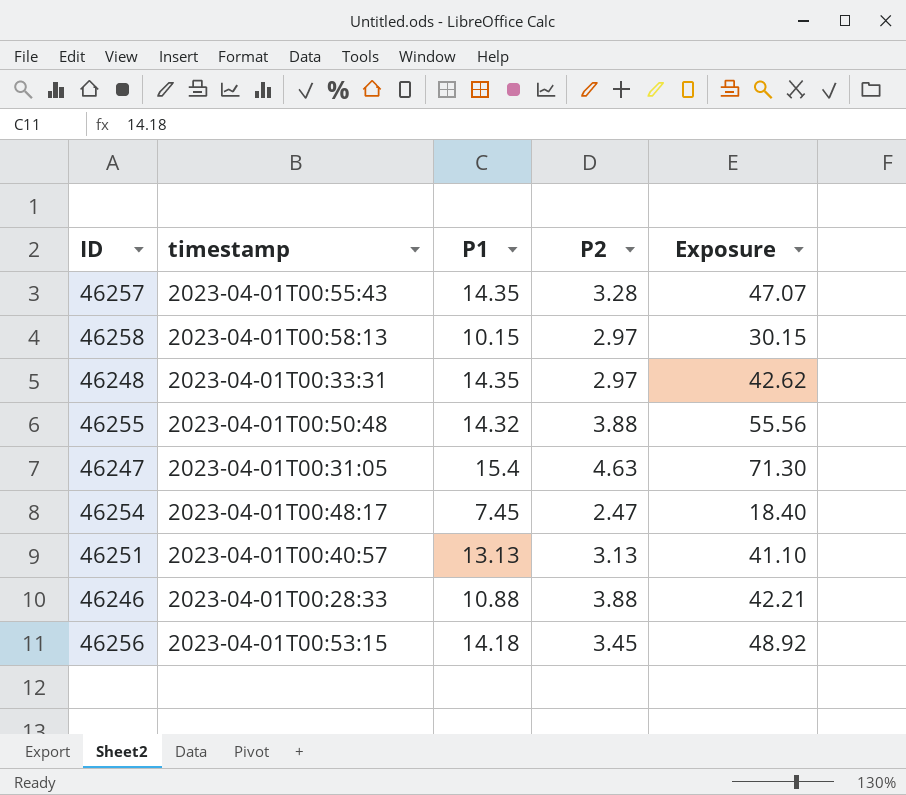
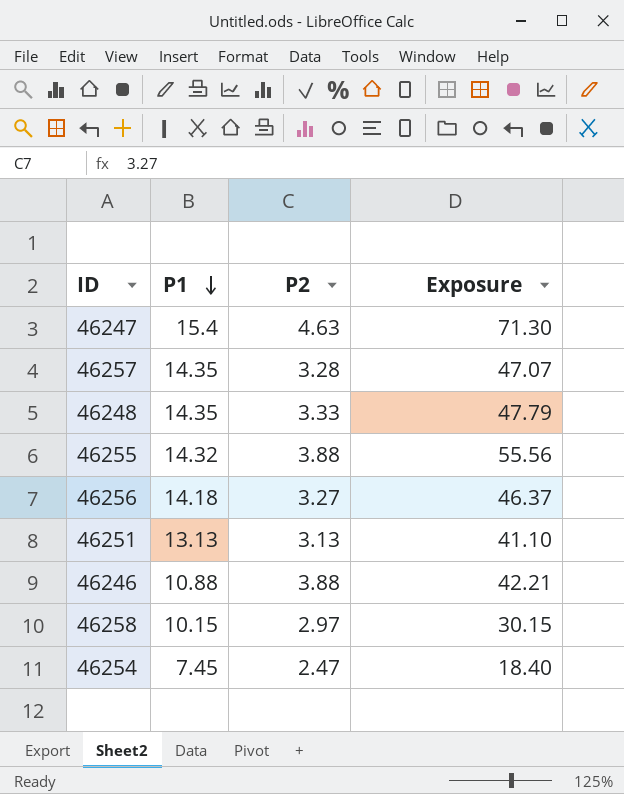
row order: none -> P1 descending
column timestamp | position: 2 -> none
46248 | P2: 2.97 -> 3.33
46248 | Exposure: 42.62 -> 47.79
46256 | P2: 3.45 -> 3.27
46256 | Exposure: 48.92 -> 46.37

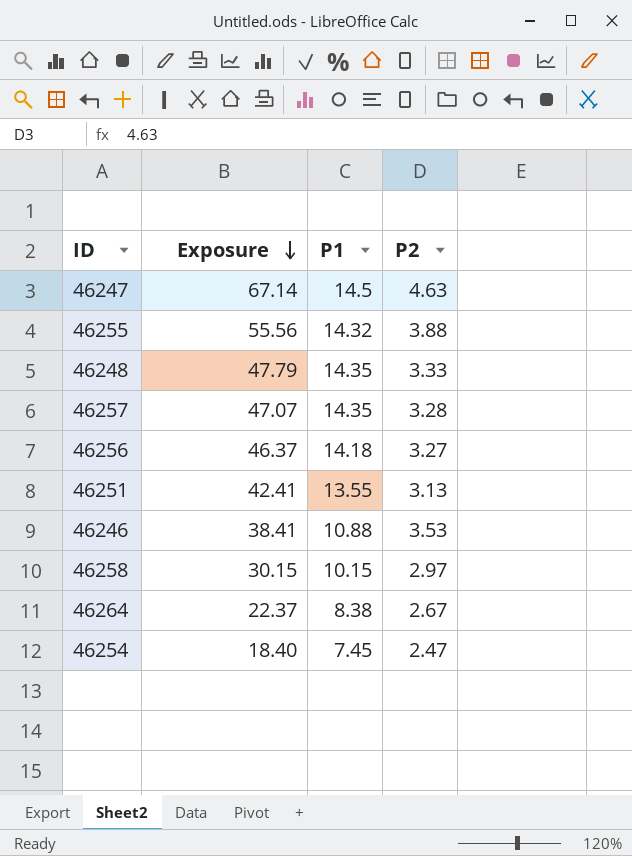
row order: P1 descending -> Exposure descending
column Exposure | position: 4 -> 2
46247 | Exposure: 71.30 -> 67.14
46247 | P1: 15.4 -> 14.5
46251 | Exposure: 41.10 -> 42.41
46251 | P1: 13.13 -> 13.55
46246 | Exposure: 42.21 -> 38.41
46246 | P2: 3.88 -> 3.53
row 46264: none -> 22.37 | 8.38 | 2.67

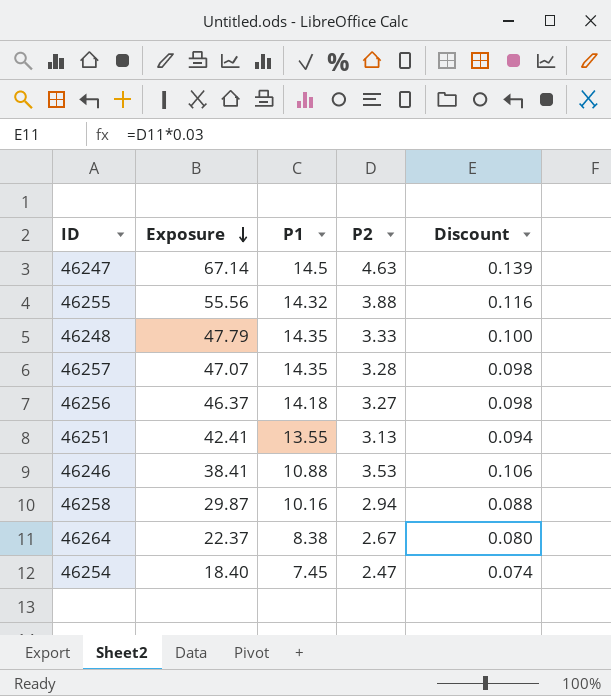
column Discount | formula: none -> [P2] * 0.03
46258 | Exposure: 30.15 -> 29.87
46258 | P1: 10.15 -> 10.16
46258 | P2: 2.97 -> 2.94

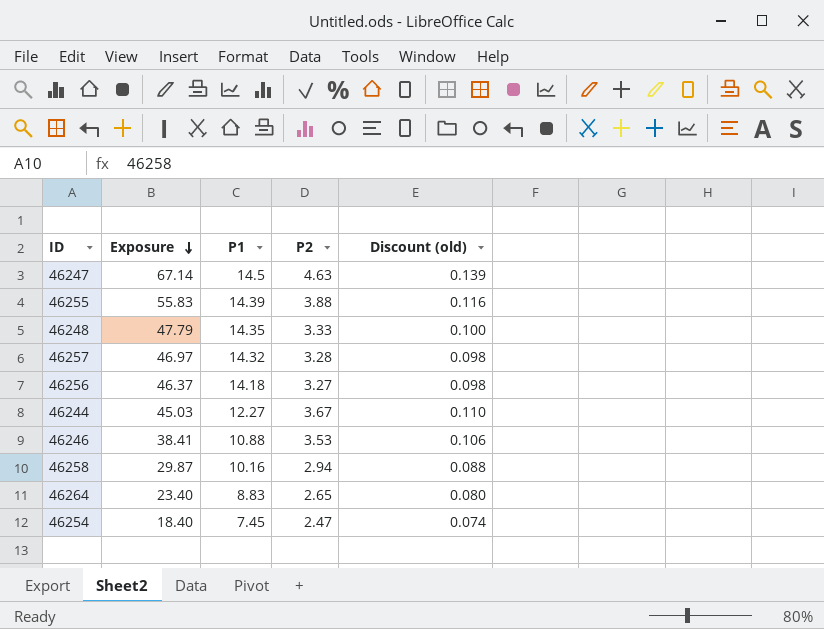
column name: Discount -> Discount (old)
row 46251: 42.41 | 13.55 | 3.13 | 0.094 -> none
46255 | Exposure: 55.56 -> 55.83
46255 | P1: 14.32 -> 14.39
46257 | Exposure: 47.07 -> 46.97
46257 | P1: 14.35 -> 14.32
row 46244: none -> 45.03 | 12.27 | 3.67 | 0.110
46264 | Exposure: 22.37 -> 23.40
46264 | P1: 8.38 -> 8.83
46264 | P2: 2.67 -> 2.65

